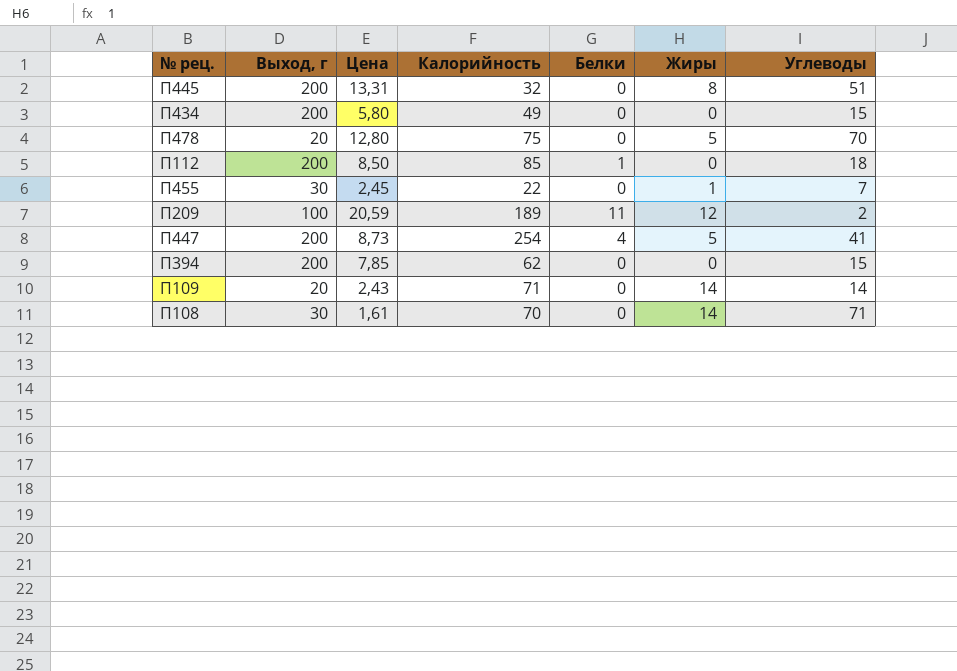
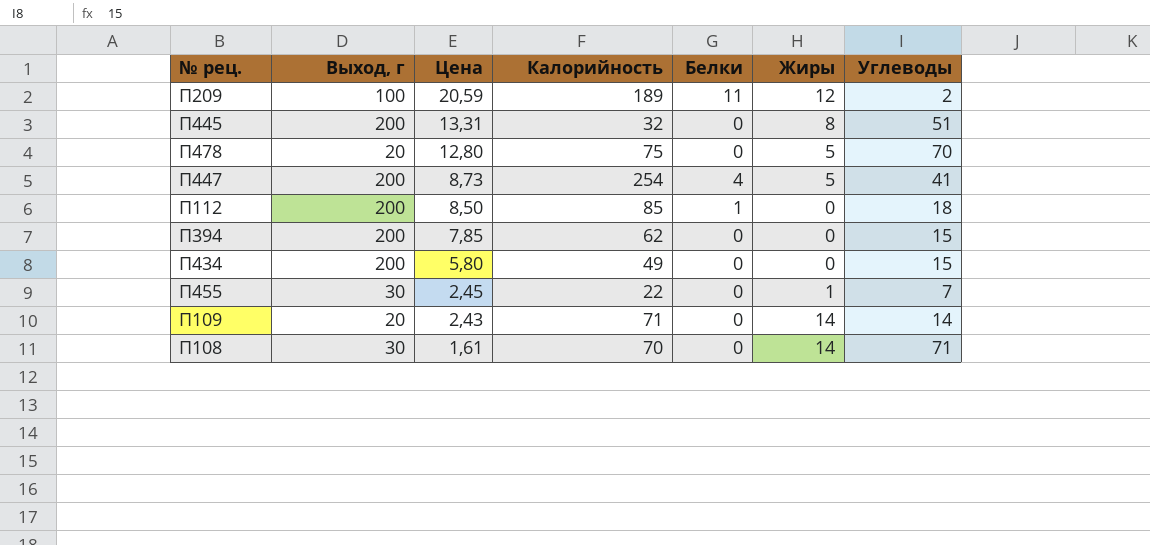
row order: none -> Цена descending

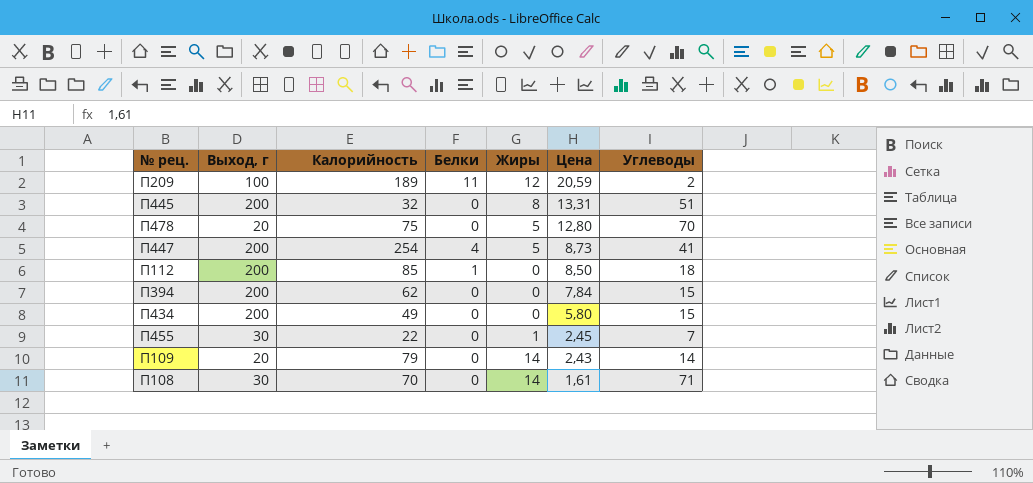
column Цена | position: 3 -> 6
П394 | Цена: 7,85 -> 7,84
П109 | Калорийность: 71 -> 79

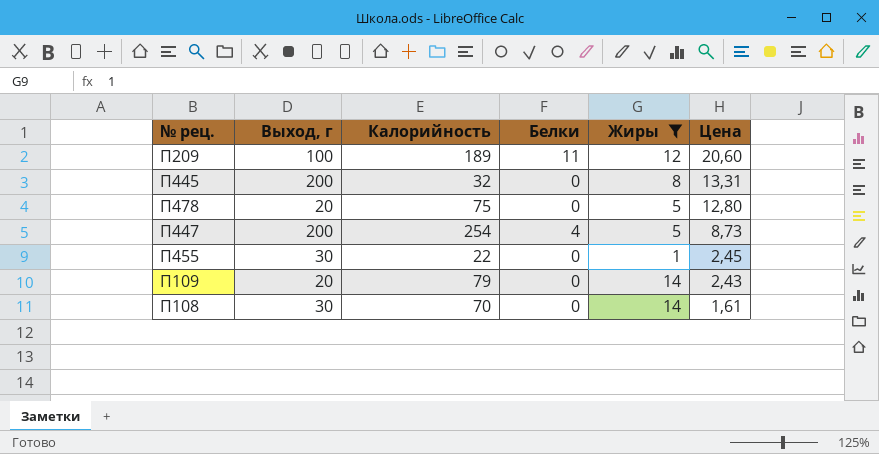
filter: none -> Жиры != 0
column Углеводы | position: 7 -> none
П209 | Цена: 20,59 -> 20,60

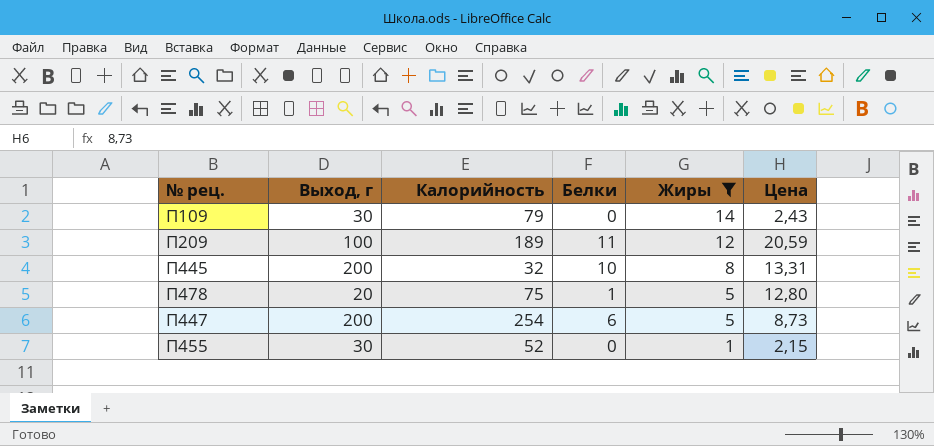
row order: Цена descending -> Жиры descending
row П108: 30 | 70 | 0 | 14 | 1,61 -> none
П109 | Выход, г: 20 -> 30
П209 | Цена: 20,60 -> 20,59
П445 | Белки: 0 -> 10
П478 | Белки: 0 -> 1
П447 | Белки: 4 -> 6
П455 | Калорийность: 22 -> 52
П455 | Цена: 2,45 -> 2,15

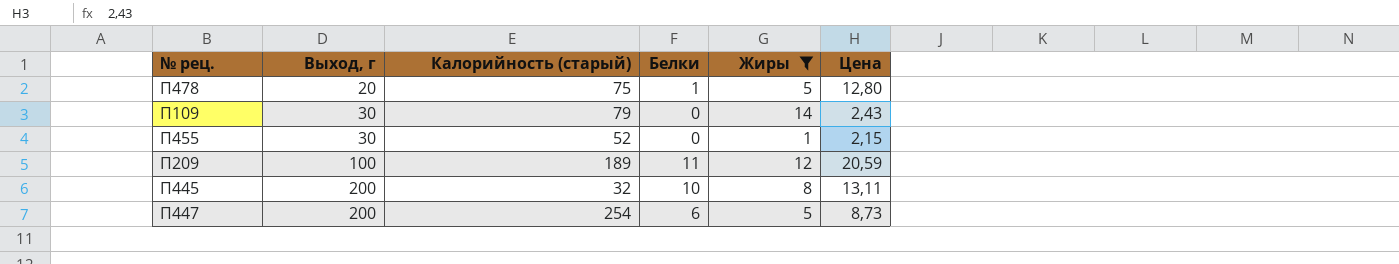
row order: Жиры descending -> Выход, г ascending
column name: Калорийность -> Калорийность (старый)
П445 | Цена: 13,31 -> 13,11

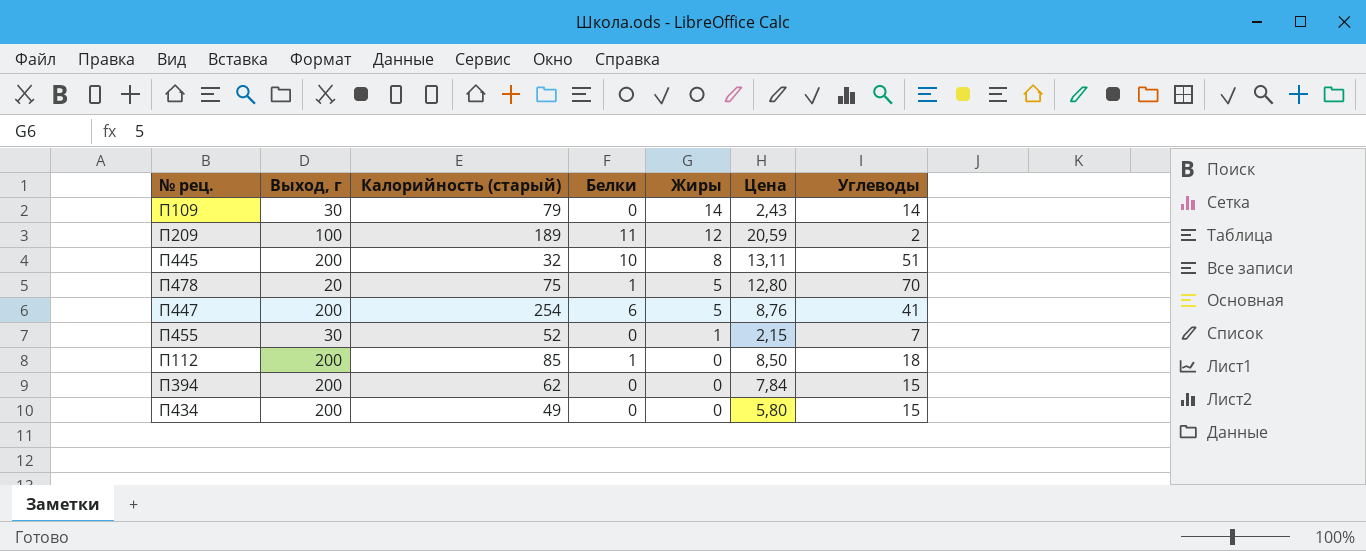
filter: Жиры != 0 -> none
row order: Выход, г ascending -> Жиры descending
column Углеводы | position: none -> 7
П447 | Цена: 8,73 -> 8,76

